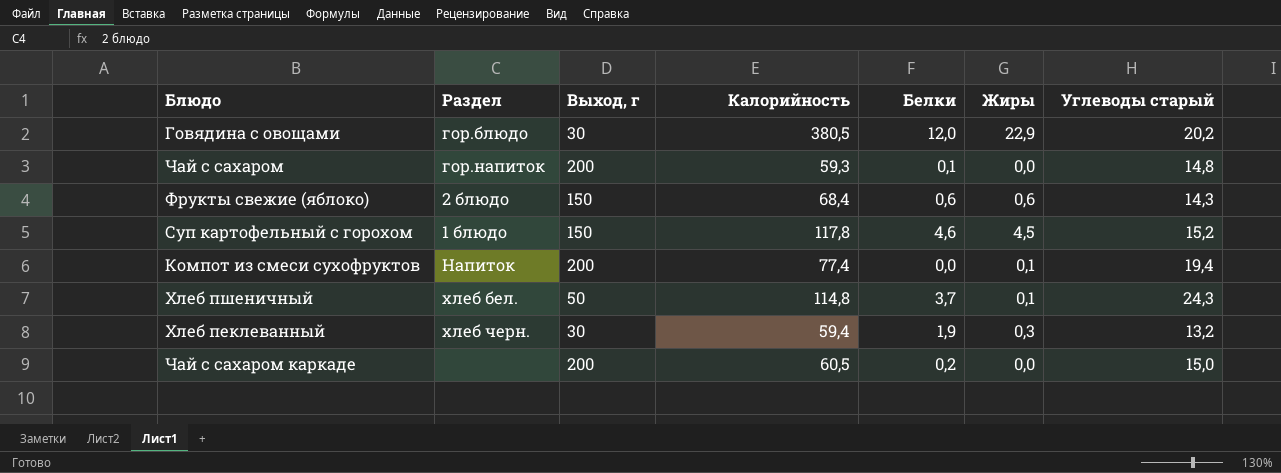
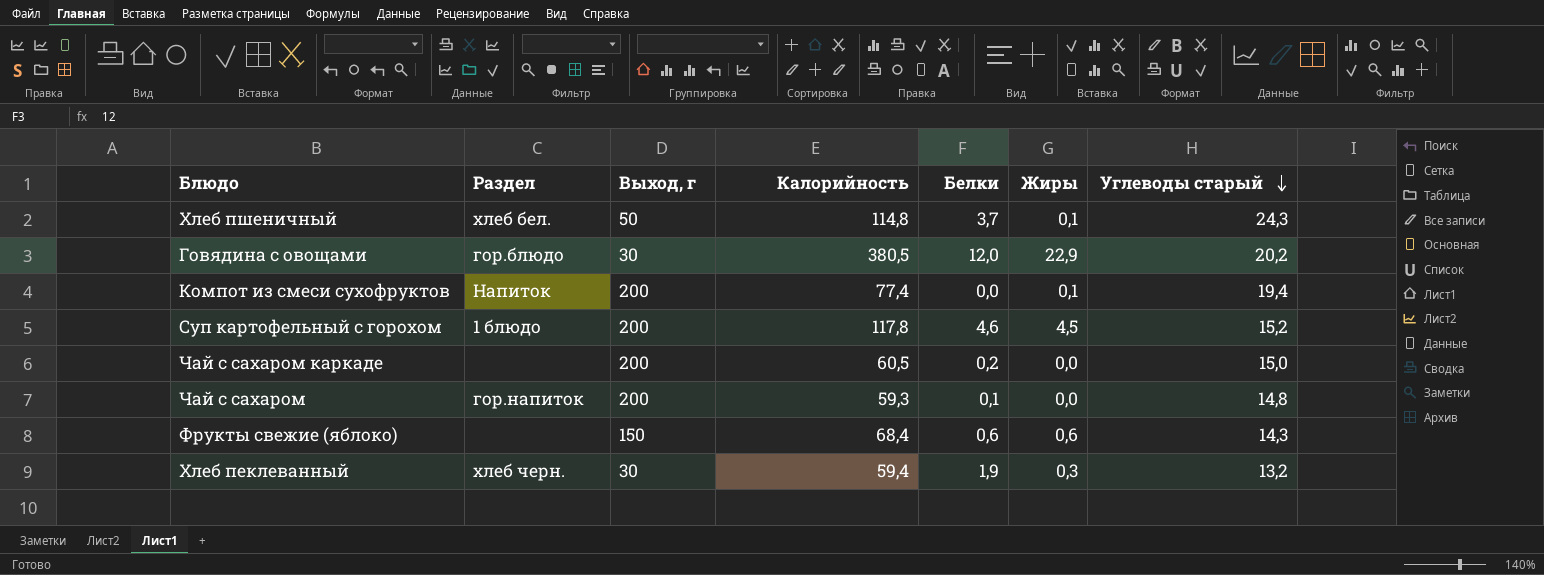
row order: none -> Углеводы старый descending
Суп картофельный с горохом | Выход, г: 150 -> 200
Фрукты свежие (яблоко) | Раздел: 2 блюдо -> none

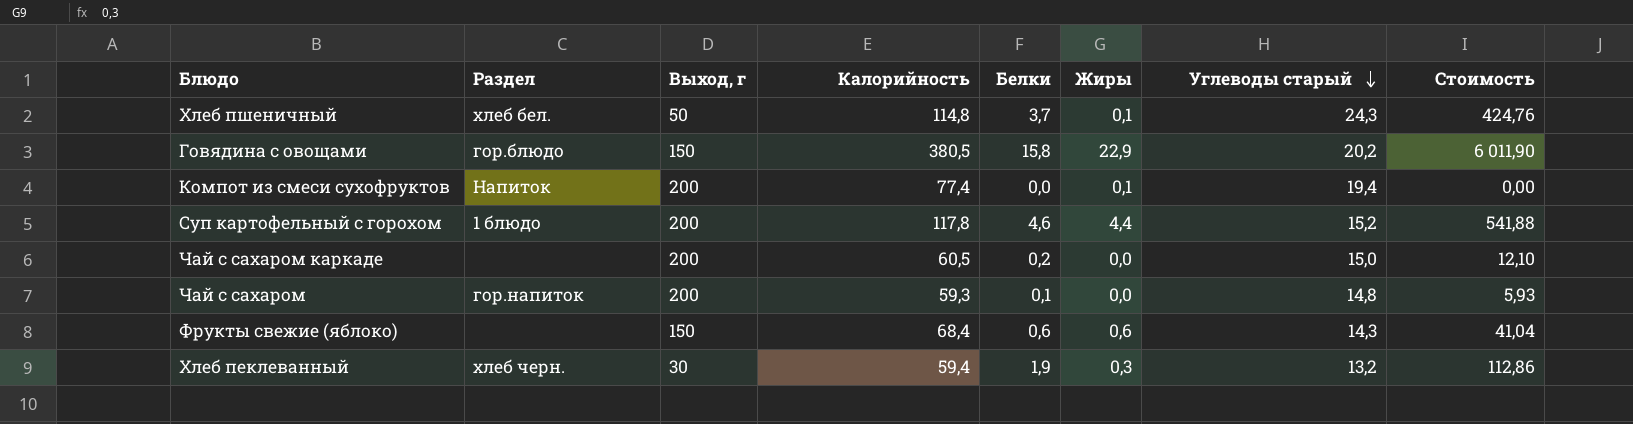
column Стоимость | formula: none -> [Калорийность] * [Белки]
Говядина с овощами | Выход, г: 30 -> 150
Говядина с овощами | Белки: 12,0 -> 15,8
Суп картофельный с горохом | Жиры: 4,5 -> 4,4

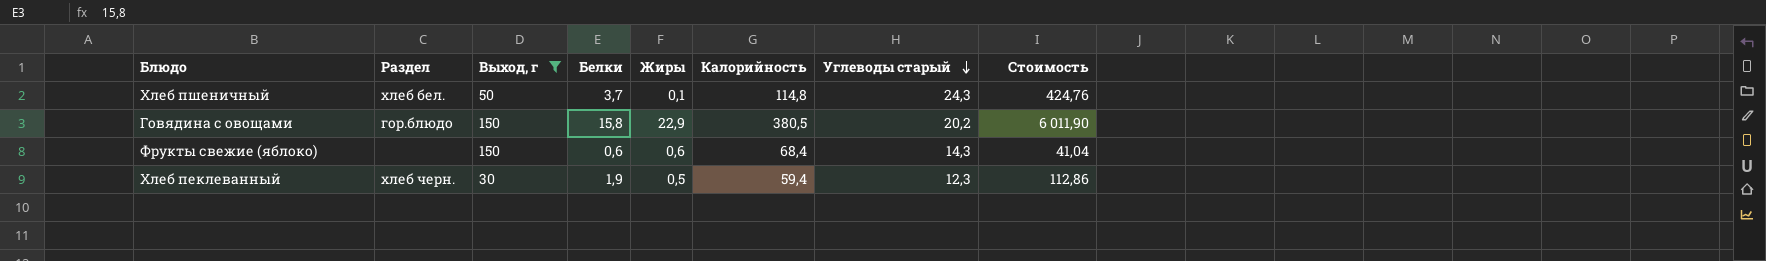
filter: none -> Выход, г != 200
column Калорийность | position: 4 -> 6
Хлеб пеклеванный | Жиры: 0,3 -> 0,5
Хлеб пеклеванный | Углеводы старый: 13,2 -> 12,3

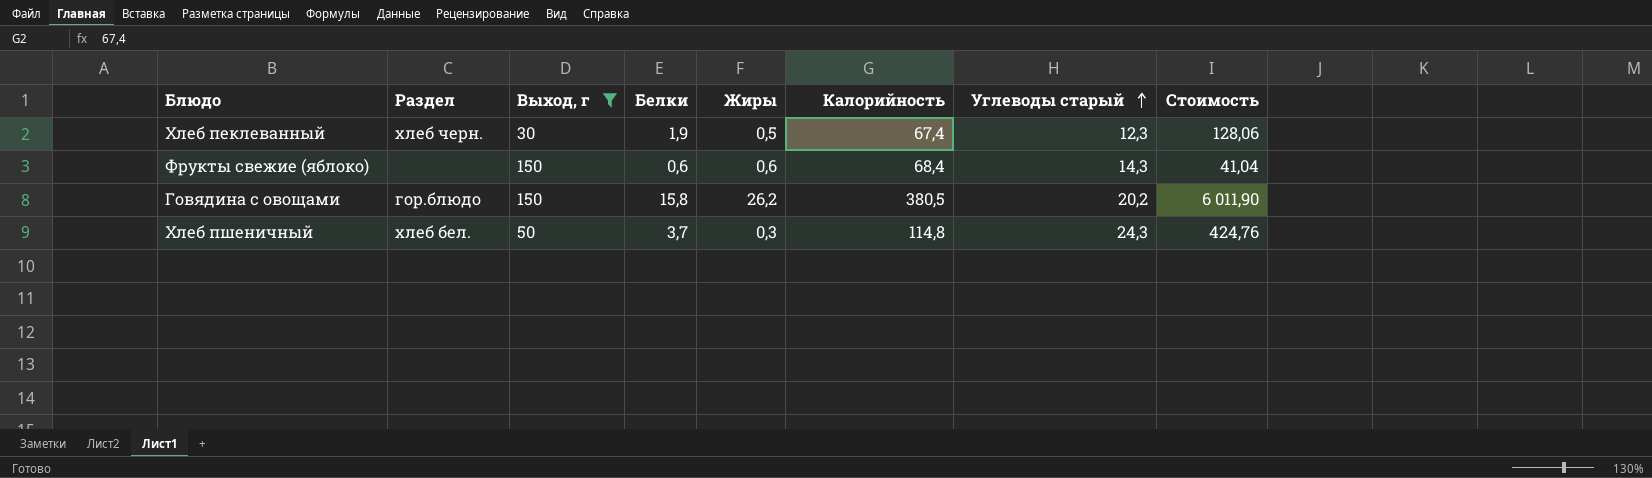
row order: Углеводы старый descending -> Углеводы старый ascending
Хлеб пеклеванный | Калорийность: 59,4 -> 67,4
Хлеб пеклеванный | Стоимость: 112,86 -> 128,06
Говядина с овощами | Жиры: 22,9 -> 26,2
Хлеб пшеничный | Жиры: 0,1 -> 0,3

